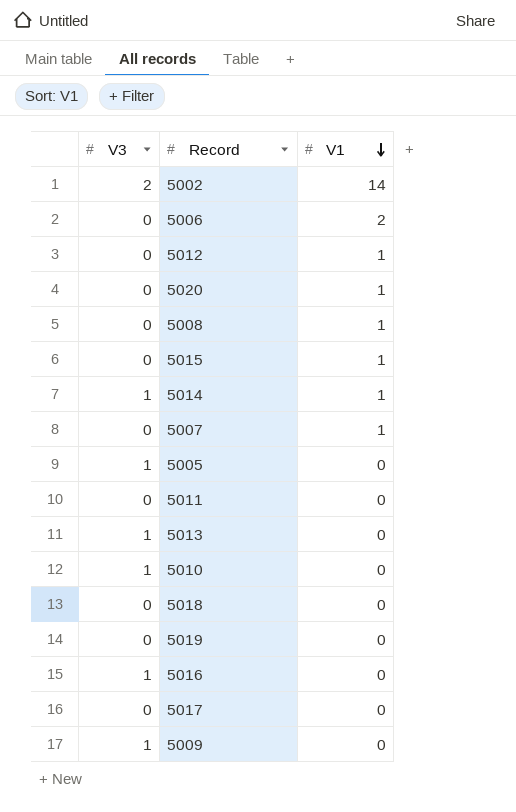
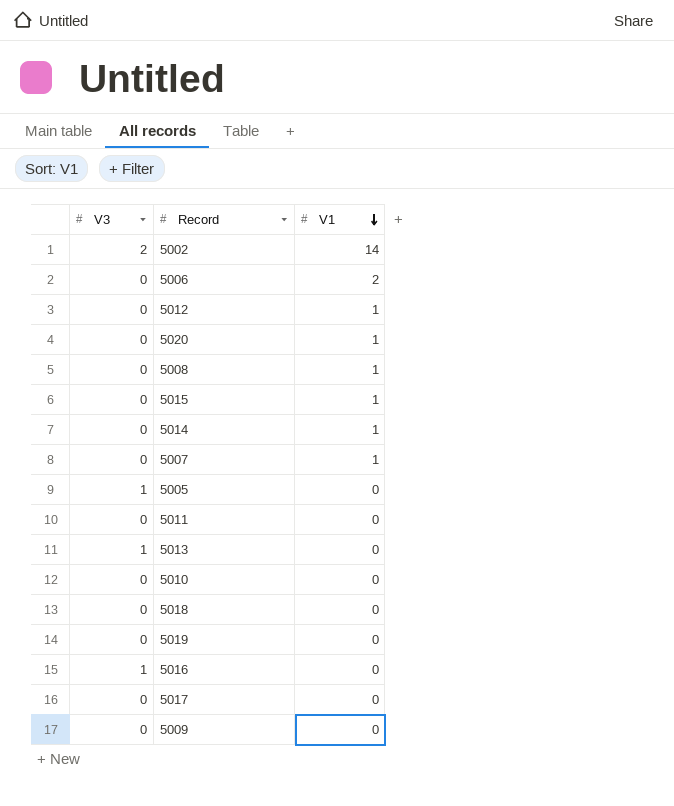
5014 | V3: 1 -> 0
5010 | V3: 1 -> 0
5009 | V3: 1 -> 0

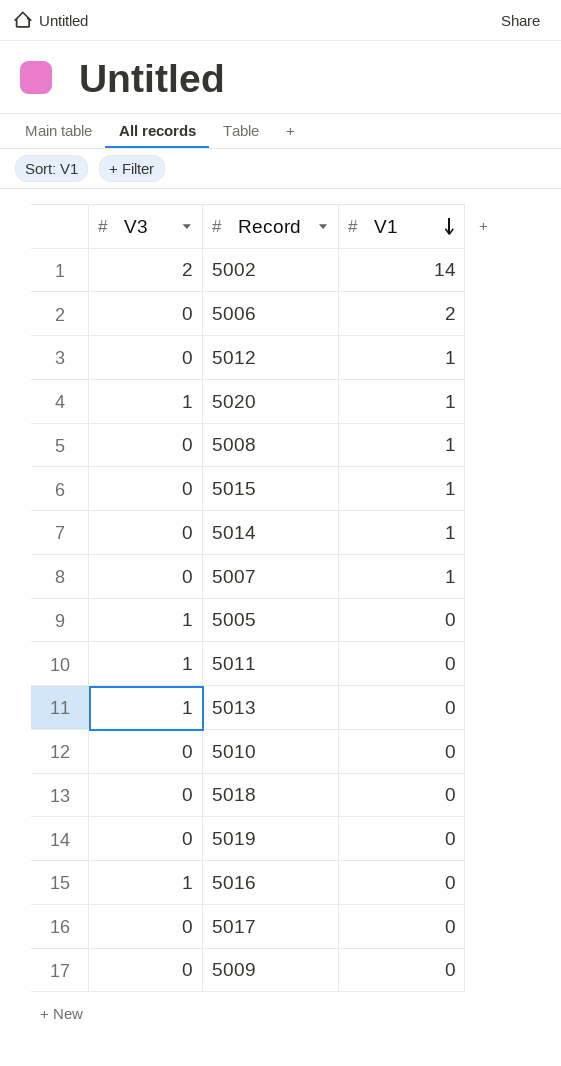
5020 | V3: 0 -> 1
5011 | V3: 0 -> 1

